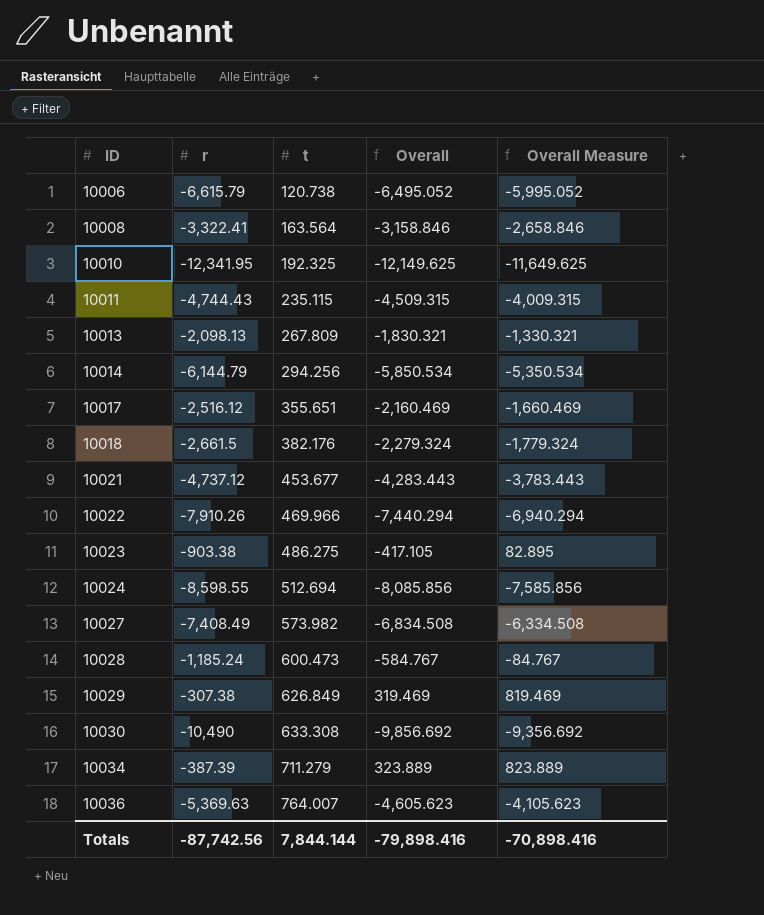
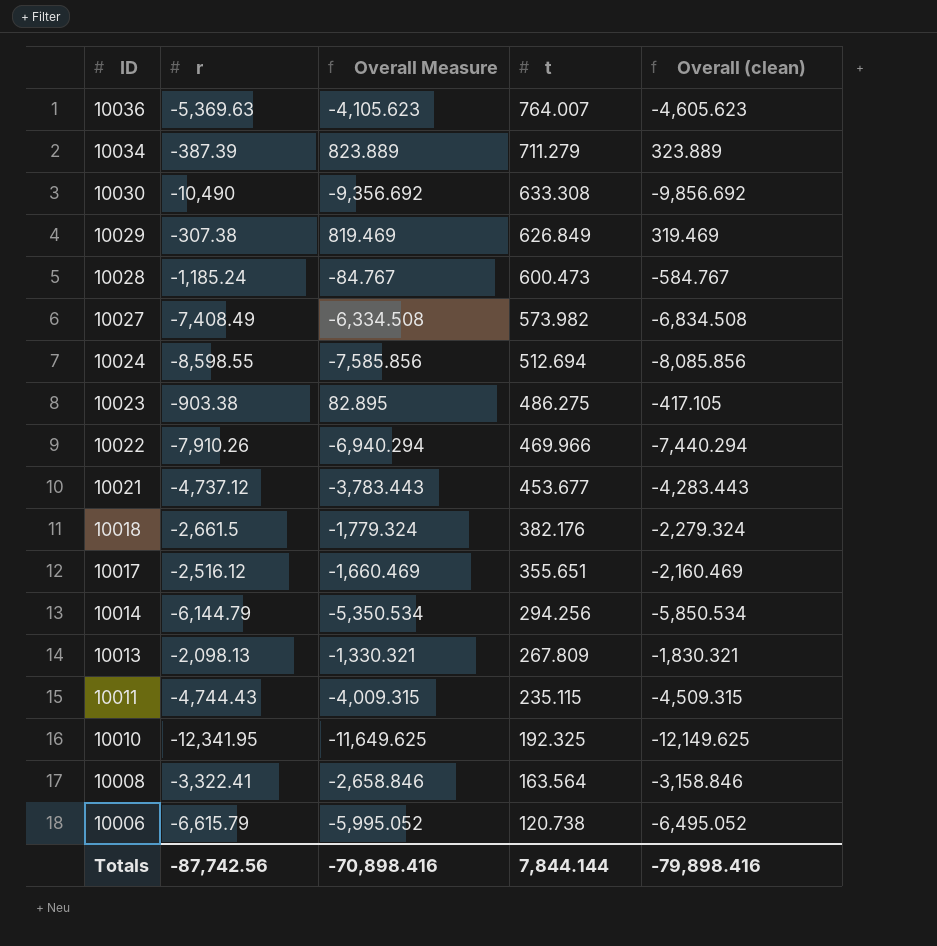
row order: ID ascending -> ID descending
column Overall Measure | position: 5 -> 3
column name: Overall -> Overall (clean)

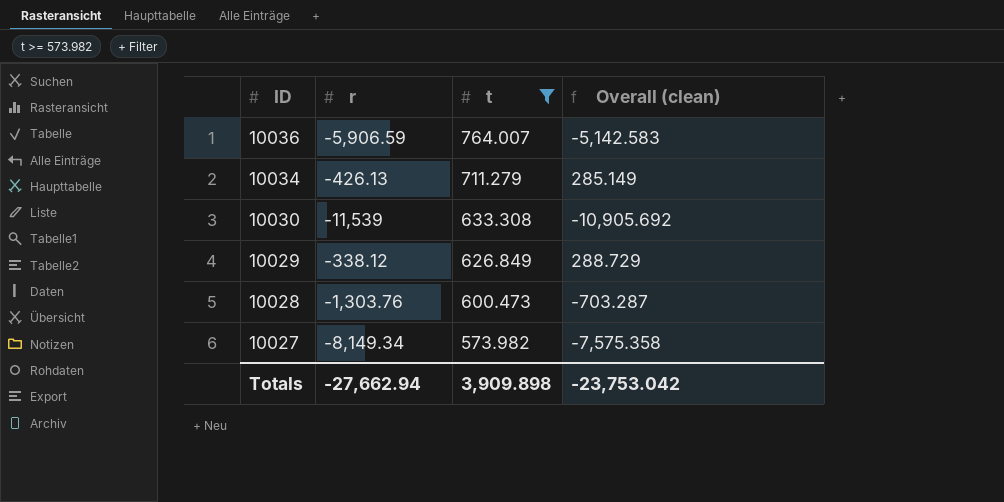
filter: none -> t >= 573.982
column Overall Measure | formula: [Overall (clean)] + 500 -> none
10036 | r: -5,369.63 -> -5,906.59
10036 | Overall (clean): -4,605.623 -> -5,142.583
10034 | r: -387.39 -> -426.13
10034 | Overall (clean): 323.889 -> 285.149
10030 | r: -10,490 -> -11,539
10030 | Overall (clean): -9,856.692 -> -10,905.692
10029 | r: -307.38 -> -338.12
10029 | Overall (clean): 319.469 -> 288.729
10028 | r: -1,185.24 -> -1,303.76
10028 | Overall (clean): -584.767 -> -703.287
10027 | r: -7,408.49 -> -8,149.34
10027 | Overall (clean): -6,834.508 -> -7,575.358
Totals | r: -87,742.56 -> -27,662.94
Totals | t: 7,844.144 -> 3,909.898
Totals | Overall (clean): -79,898.416 -> -23,753.042

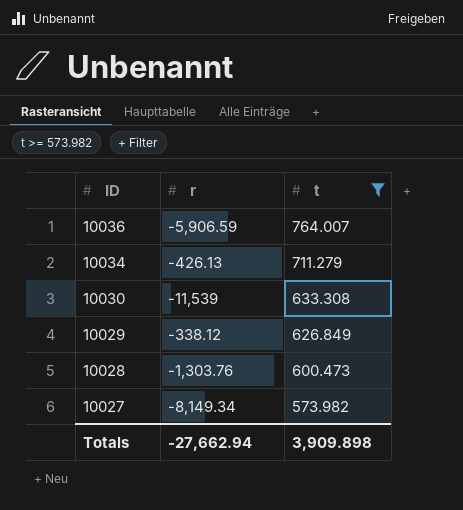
column Overall (clean) | formula: [r] + [t] -> none

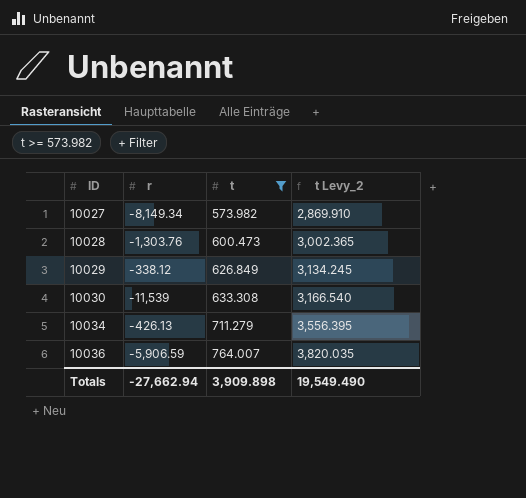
row order: ID descending -> ID ascending
column t Levy_2 | formula: none -> [t] * 5

